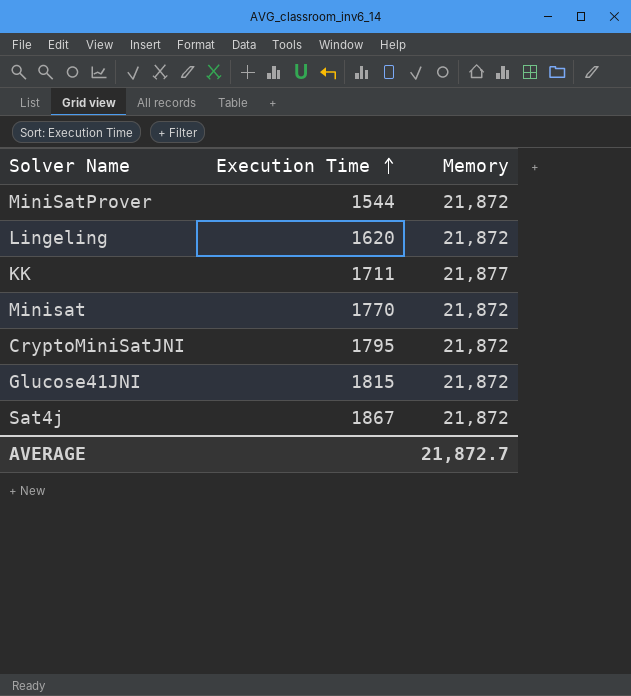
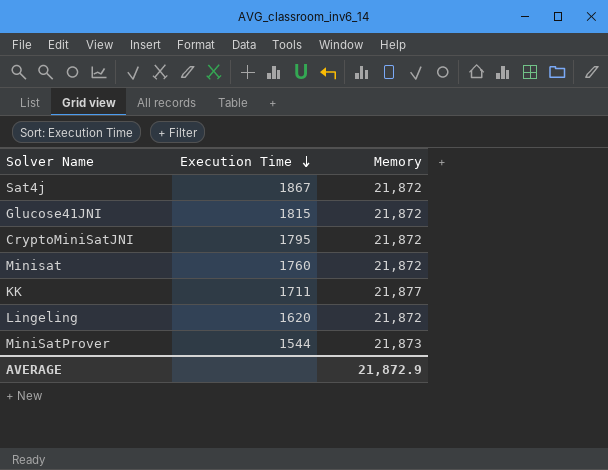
row order: Execution Time ascending -> Execution Time descending
Minisat | Execution Time: 1770 -> 1760
MiniSatProver | Memory: 21,872 -> 21,873
AVERAGE | Memory: 21,872.7 -> 21,872.9

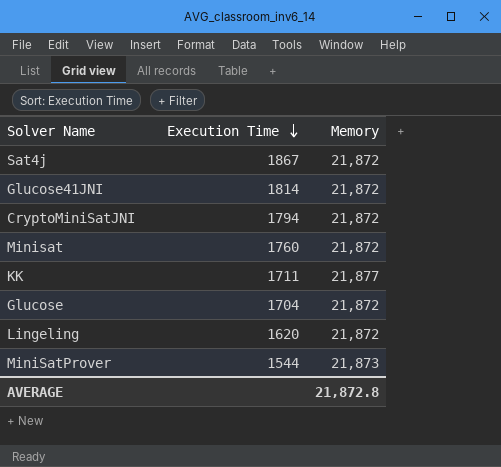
Glucose41JNI | Execution Time: 1815 -> 1814
CryptoMiniSatJNI | Execution Time: 1795 -> 1794
row Glucose: none -> 1704 | 21,872
AVERAGE | Memory: 21,872.9 -> 21,872.8

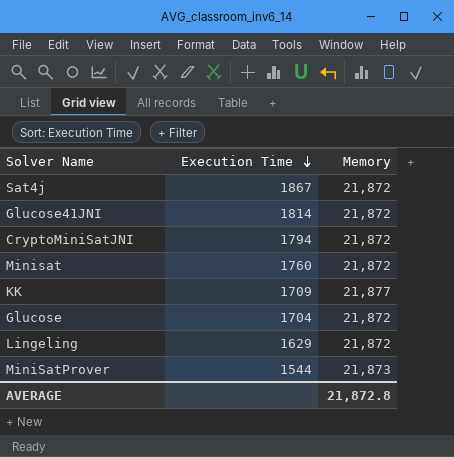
KK | Execution Time: 1711 -> 1709
Lingeling | Execution Time: 1620 -> 1629

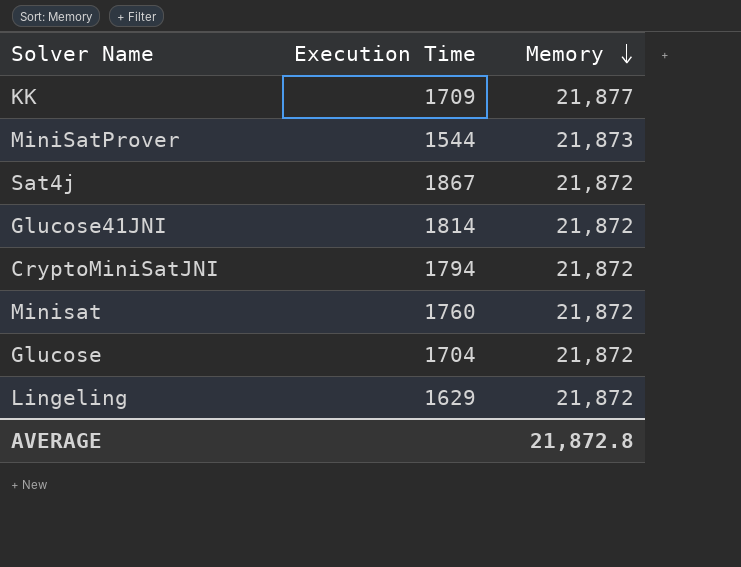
row order: Execution Time descending -> Memory descending

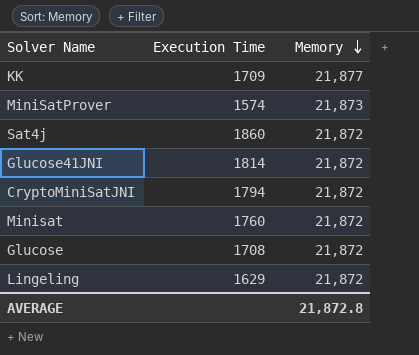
MiniSatProver | Execution Time: 1544 -> 1574
Sat4j | Execution Time: 1867 -> 1860
Glucose | Execution Time: 1704 -> 1708

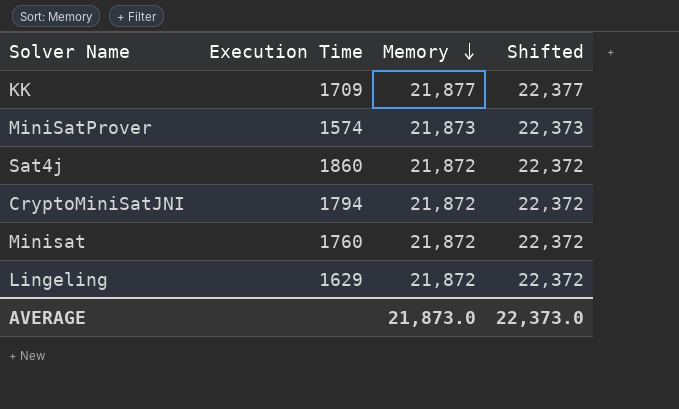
column Shifted | formula: none -> [Memory] + 500
row Glucose41JNI: 1814 | 21,872 -> none
row Glucose: 1708 | 21,872 -> none
AVERAGE | Memory: 21,872.8 -> 21,873.0

